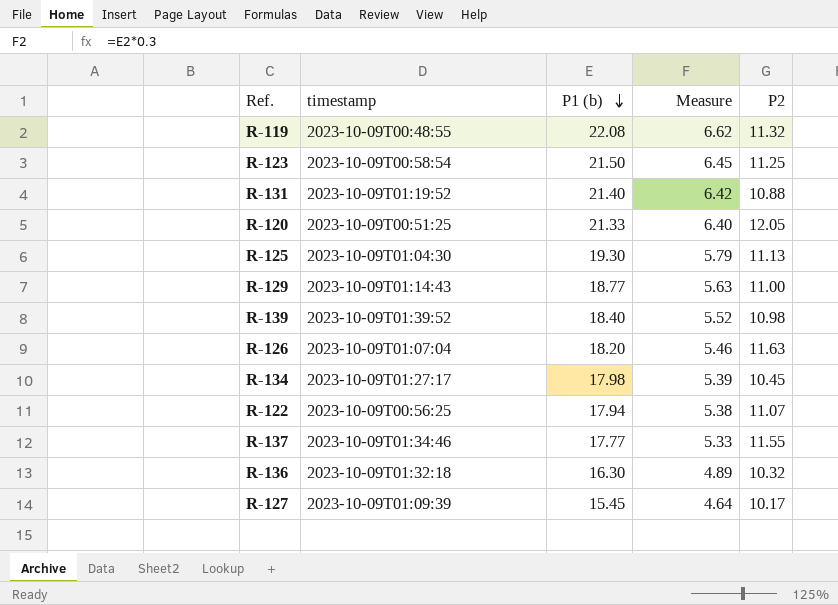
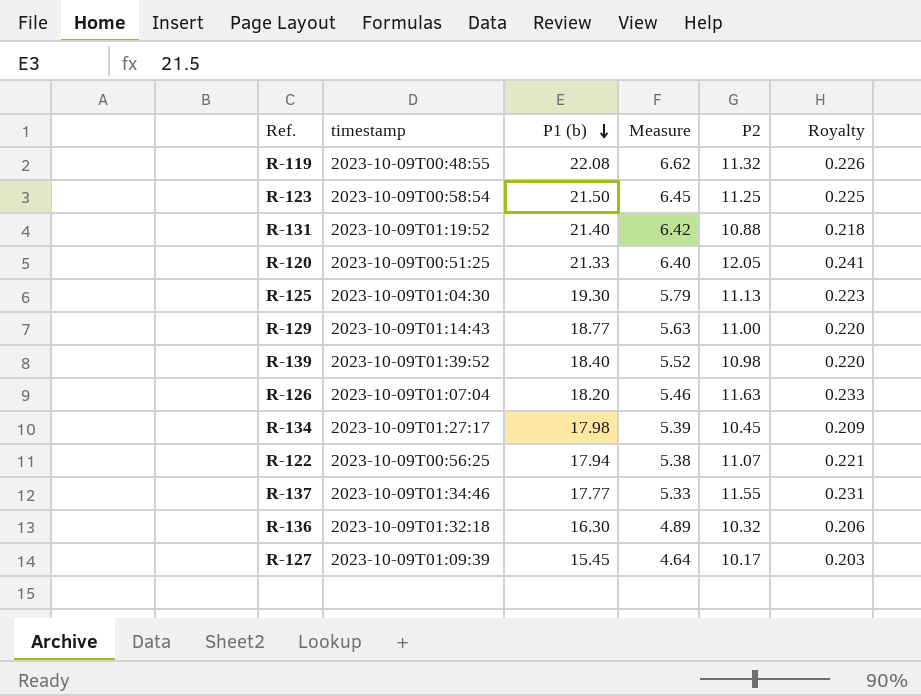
column Royalty | formula: none -> [P2] * 0.02

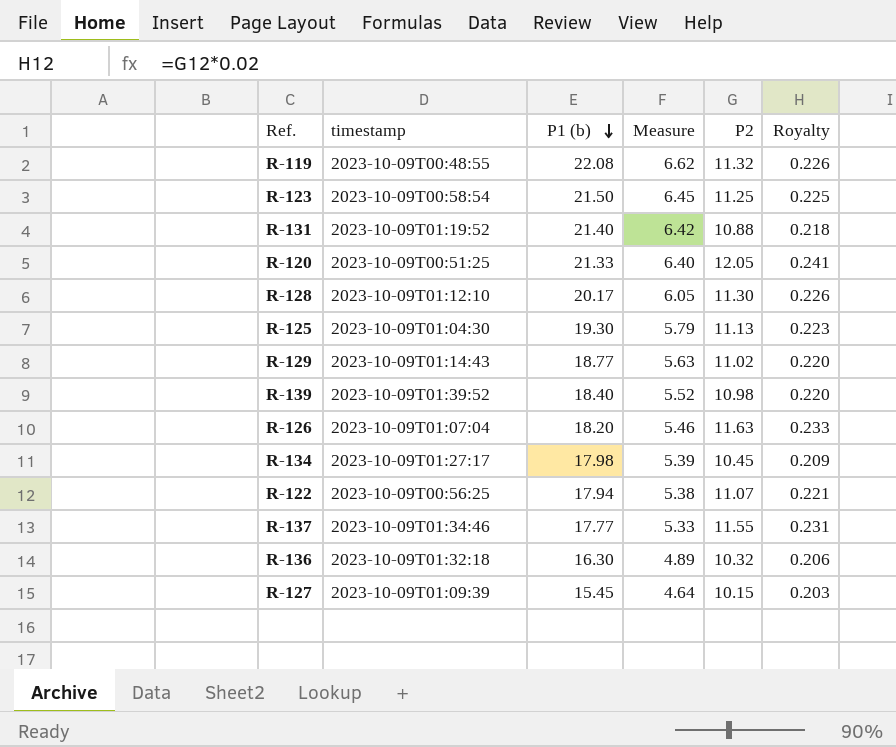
row R-128: none -> 2023-10-09T01:12:10 | 20.17 | 6.05 | 11.30 | 0.226
R-129 | P2: 11.00 -> 11.02
R-127 | P2: 10.17 -> 10.15

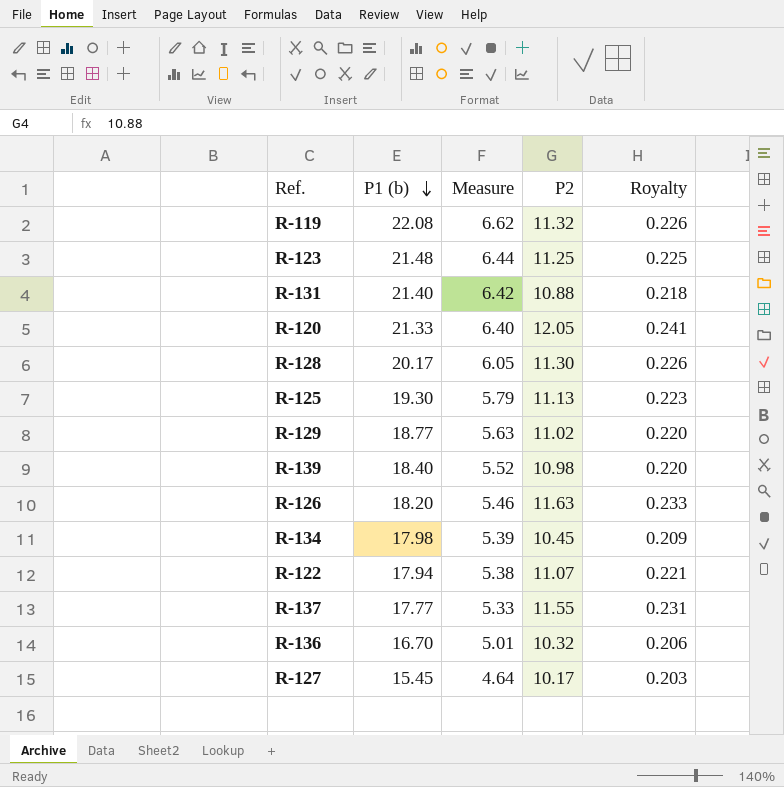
column timestamp | position: 2 -> none
R-123 | P1 (b): 21.50 -> 21.48
R-123 | Measure: 6.45 -> 6.44
R-136 | P1 (b): 16.30 -> 16.70
R-136 | Measure: 4.89 -> 5.01
R-127 | P2: 10.15 -> 10.17

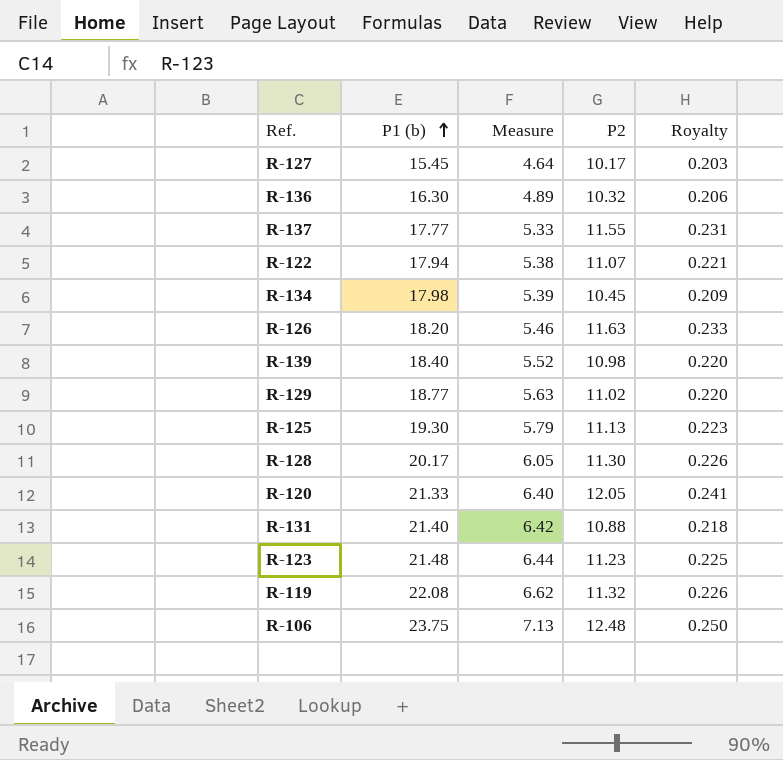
row order: P1 (b) descending -> P1 (b) ascending
R-136 | P1 (b): 16.70 -> 16.30
R-136 | Measure: 5.01 -> 4.89
R-123 | P2: 11.25 -> 11.23
row R-106: none -> 23.75 | 7.13 | 12.48 | 0.250

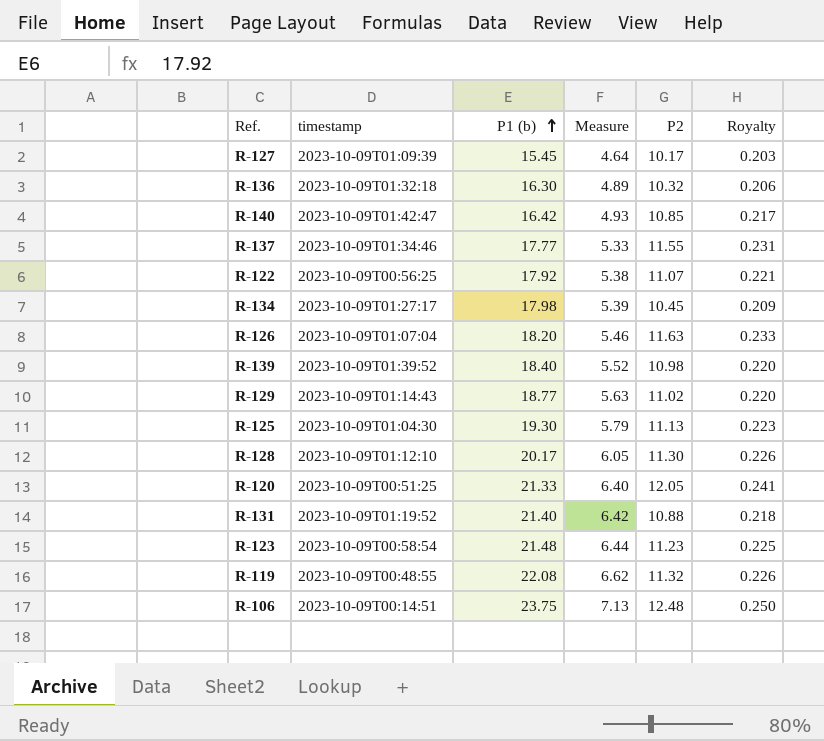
column timestamp | position: none -> 2
row R-140: none -> 2023-10-09T01:42:47 | 16.42 | 4.93 | 10.85 | 0.217
R-122 | P1 (b): 17.94 -> 17.92

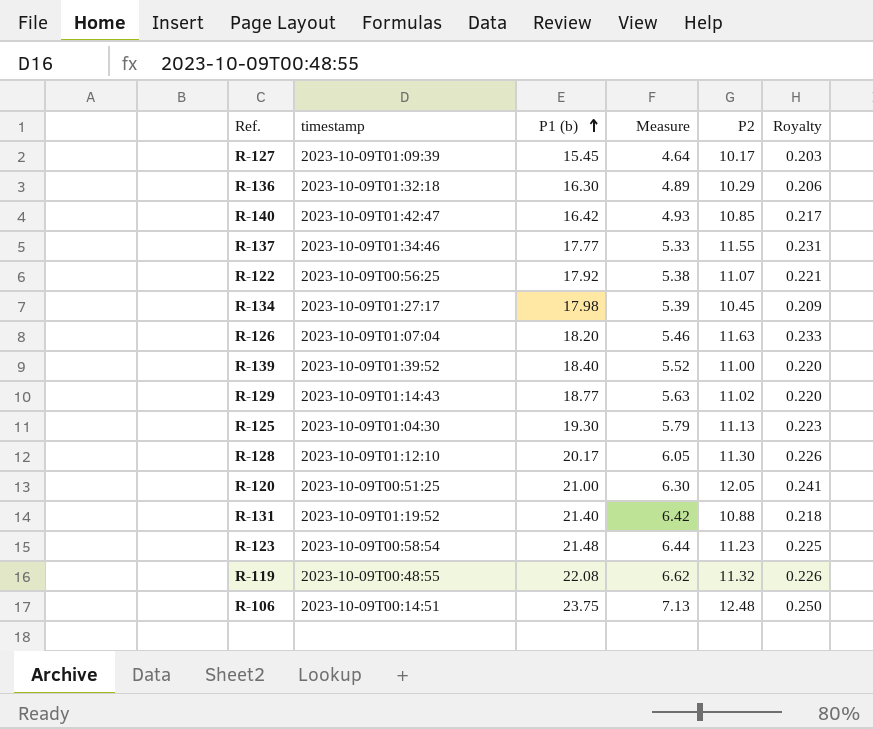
R-136 | P2: 10.32 -> 10.29
R-139 | P2: 10.98 -> 11.00
R-120 | P1 (b): 21.33 -> 21.00
R-120 | Measure: 6.40 -> 6.30

